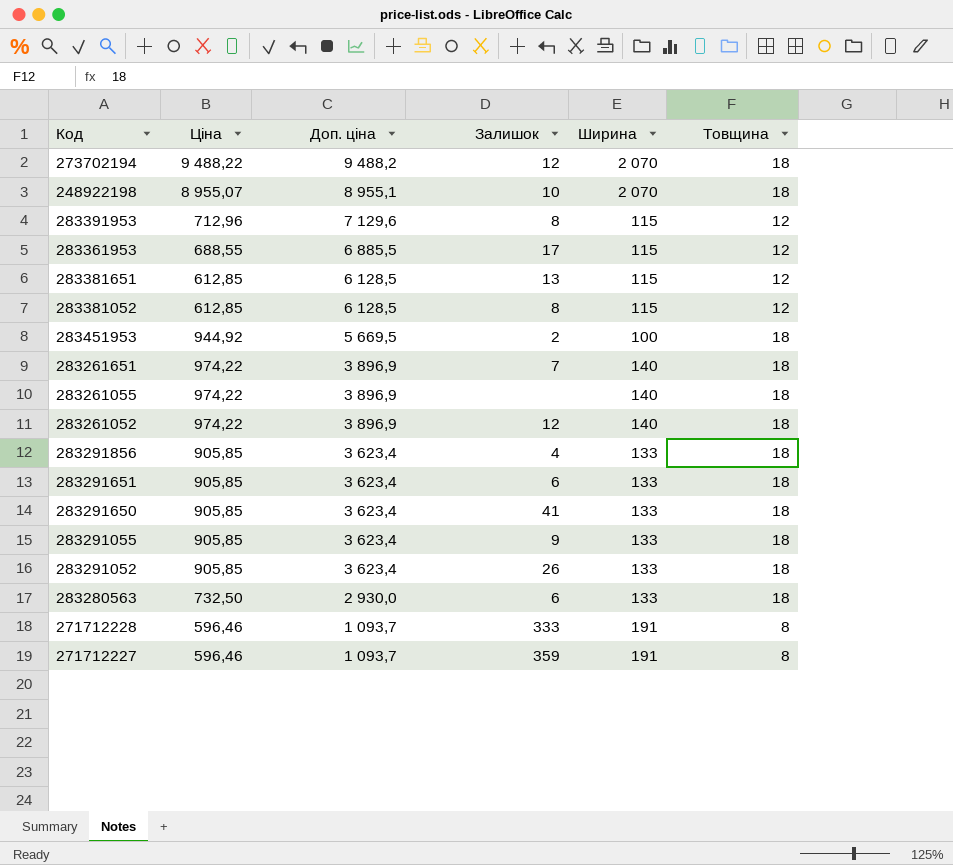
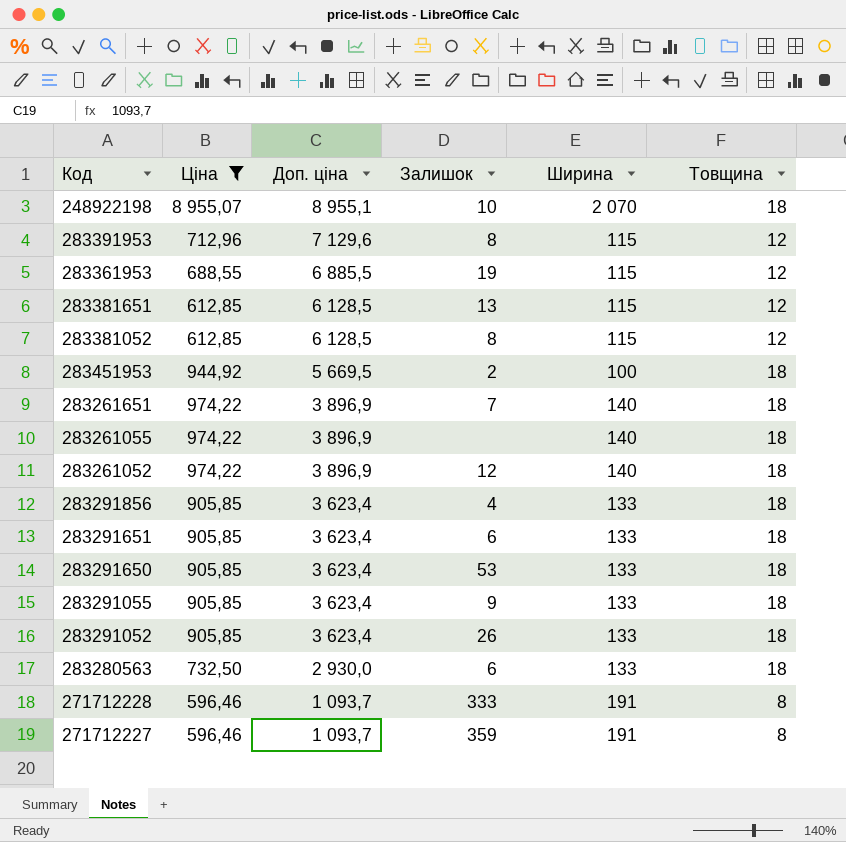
filter: none -> Ціна != 9 488,22
283361953 | Залишок: 17 -> 19
283291650 | Залишок: 41 -> 53

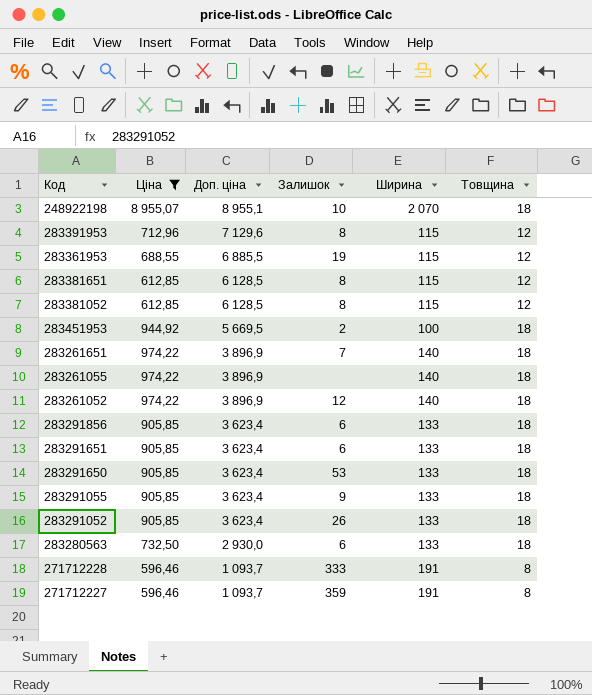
283381651 | Залишок: 13 -> 8
283291856 | Залишок: 4 -> 6

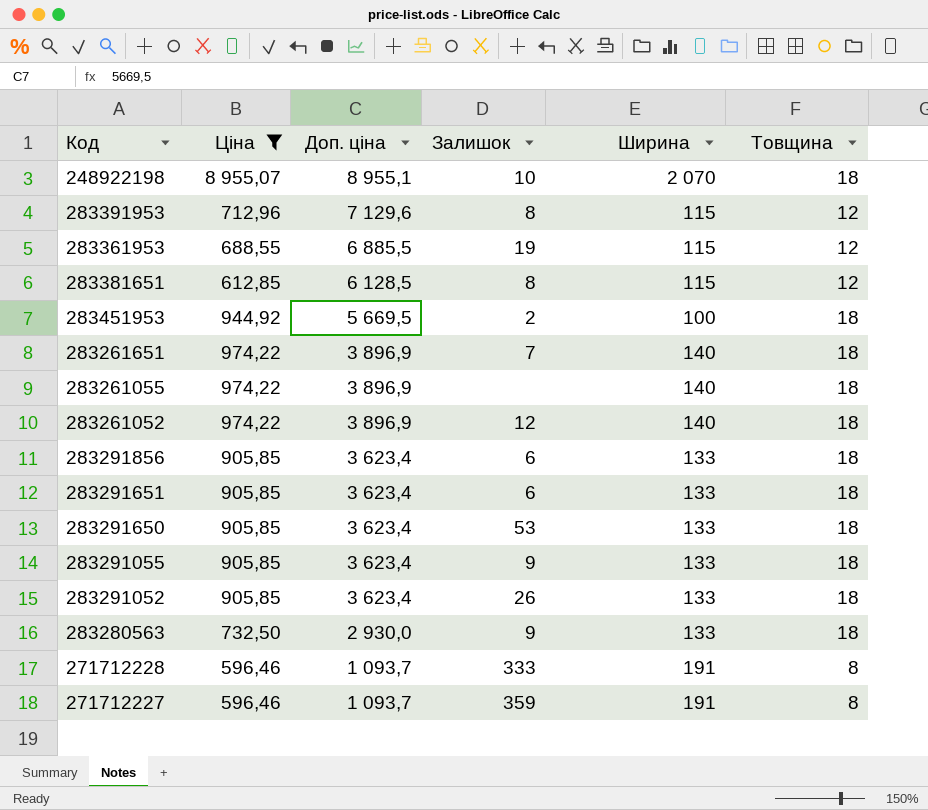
row 283381052: 612,85 | 6 128,5 | 8 | 115 | 12 -> none
283280563 | Залишок: 6 -> 9

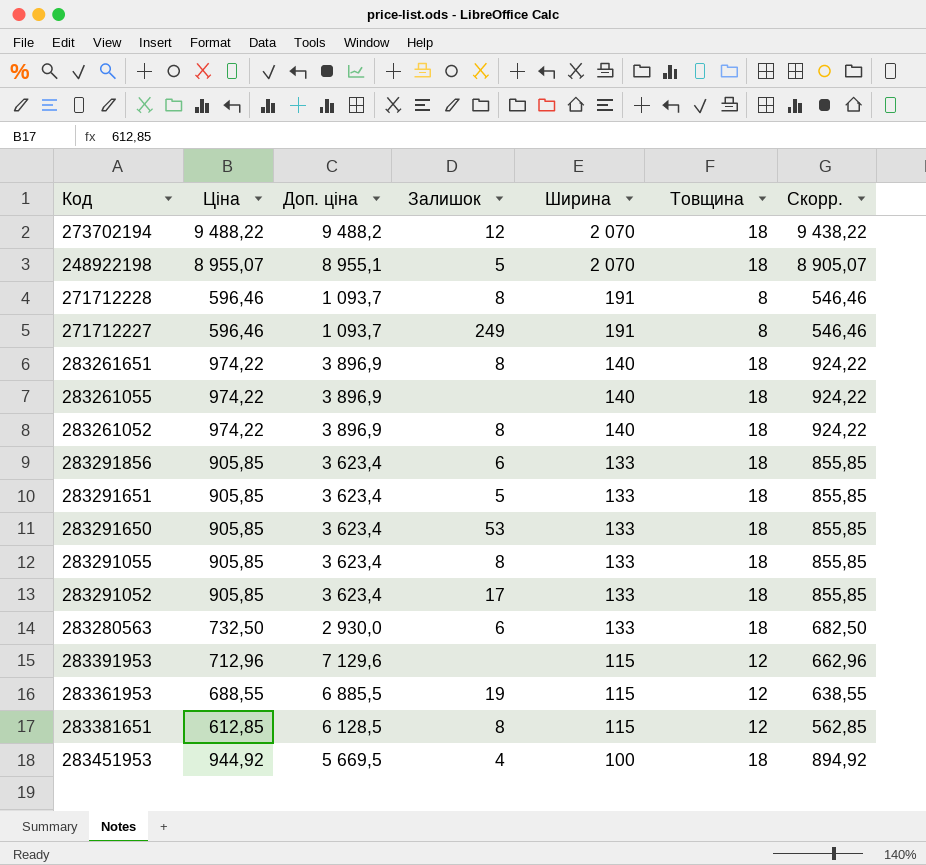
filter: Ціна != 9 488,22 -> none
row order: Доп. ціна descending -> Ширина descending
column Скорр. | formula: none -> [Ціна] - 50
248922198 | Залишок: 10 -> 5
271712228 | Залишок: 333 -> 8
271712227 | Залишок: 359 -> 249
283261651 | Залишок: 7 -> 8
283261052 | Залишок: 12 -> 8
283291651 | Залишок: 6 -> 5
283291055 | Залишок: 9 -> 8
283291052 | Залишок: 26 -> 17
283280563 | Залишок: 9 -> 6
283391953 | Залишок: 8 -> none
283451953 | Залишок: 2 -> 4

